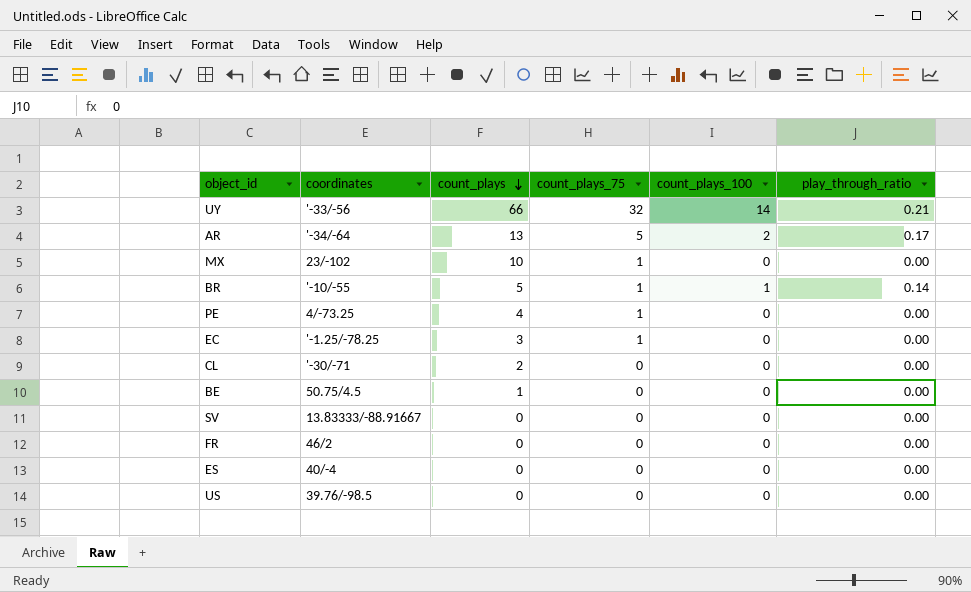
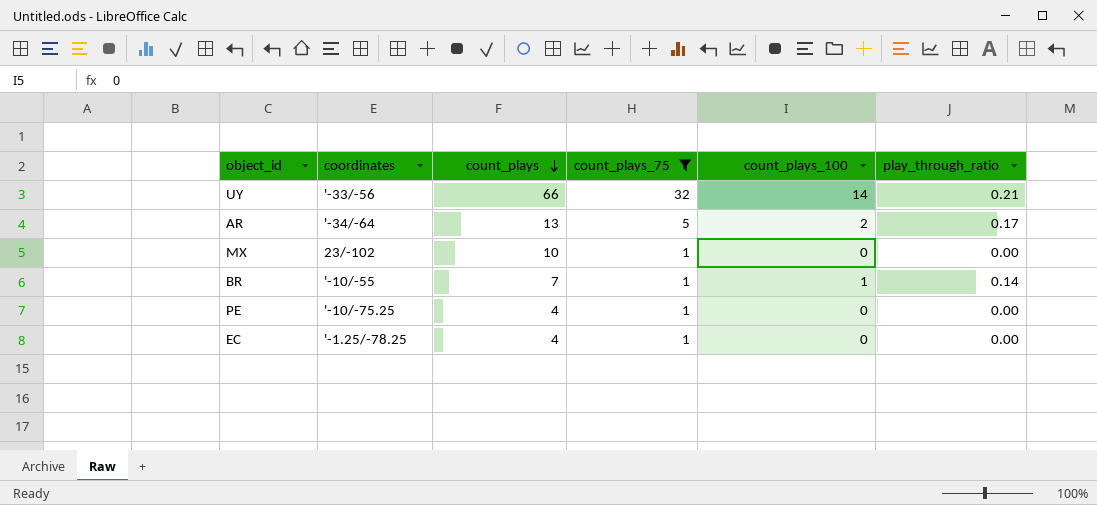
filter: none -> count_plays_75 != 0
BR | count_plays: 5 -> 7
PE | coordinates: 4/-73.25 -> '-10/-75.25
EC | count_plays: 3 -> 4

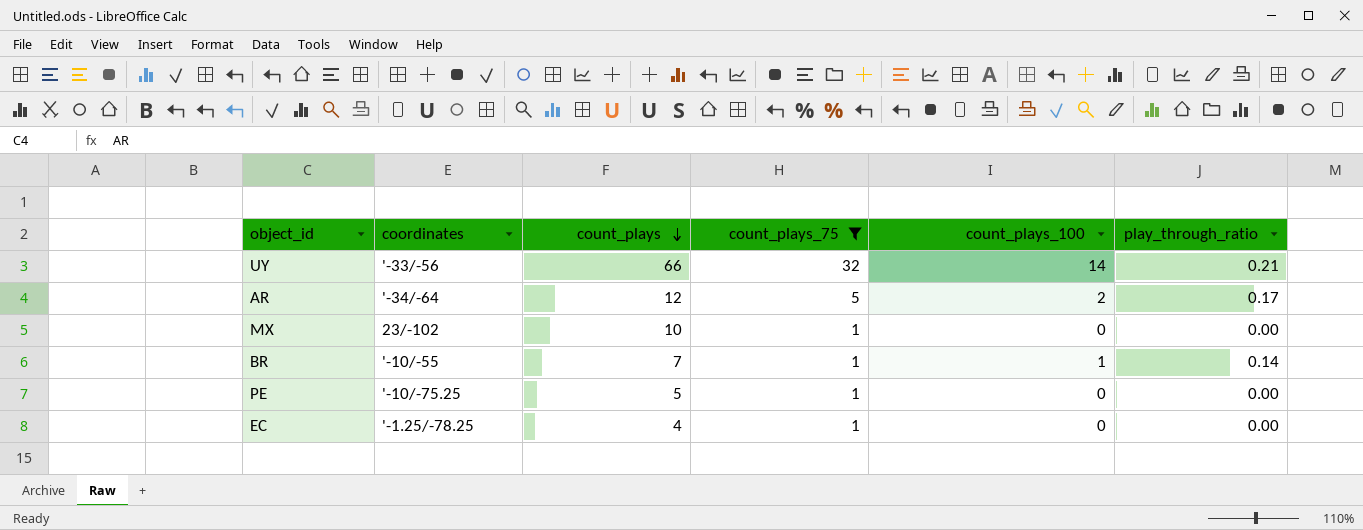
AR | count_plays: 13 -> 12
PE | count_plays: 4 -> 5

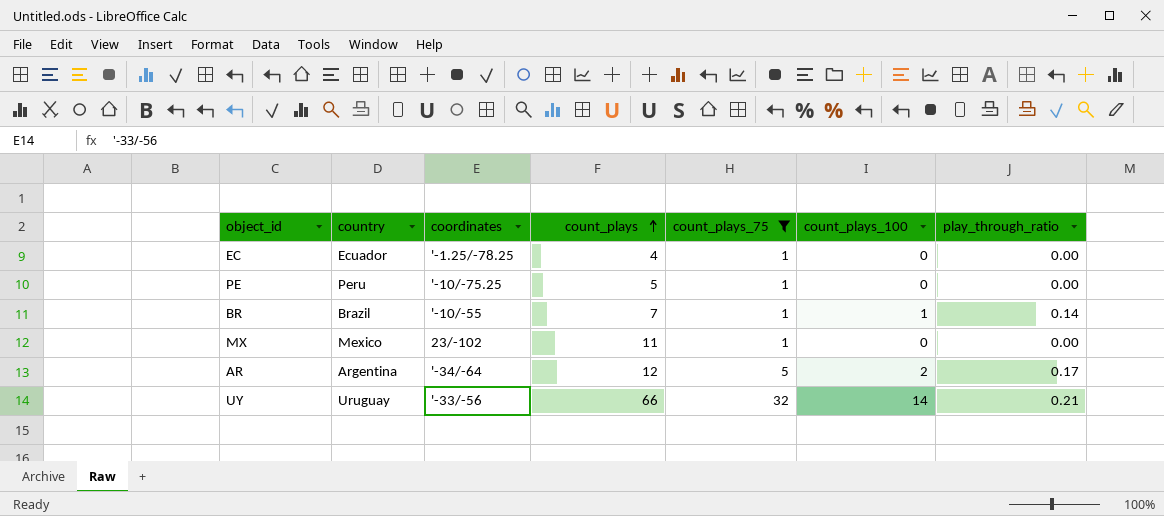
row order: count_plays descending -> count_plays ascending
column country | position: none -> 2
MX | count_plays: 10 -> 11

